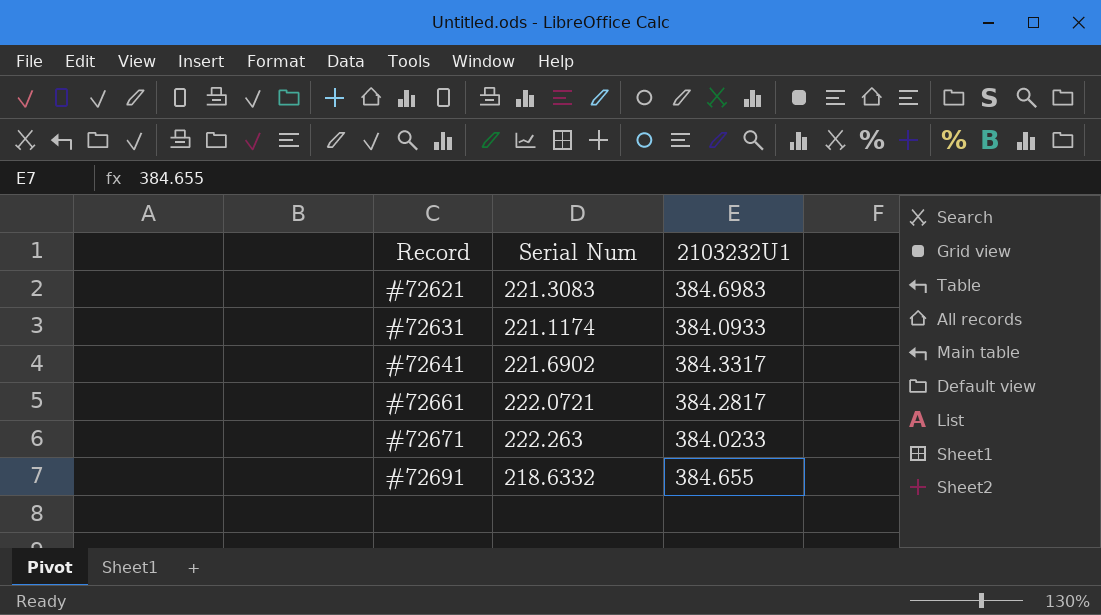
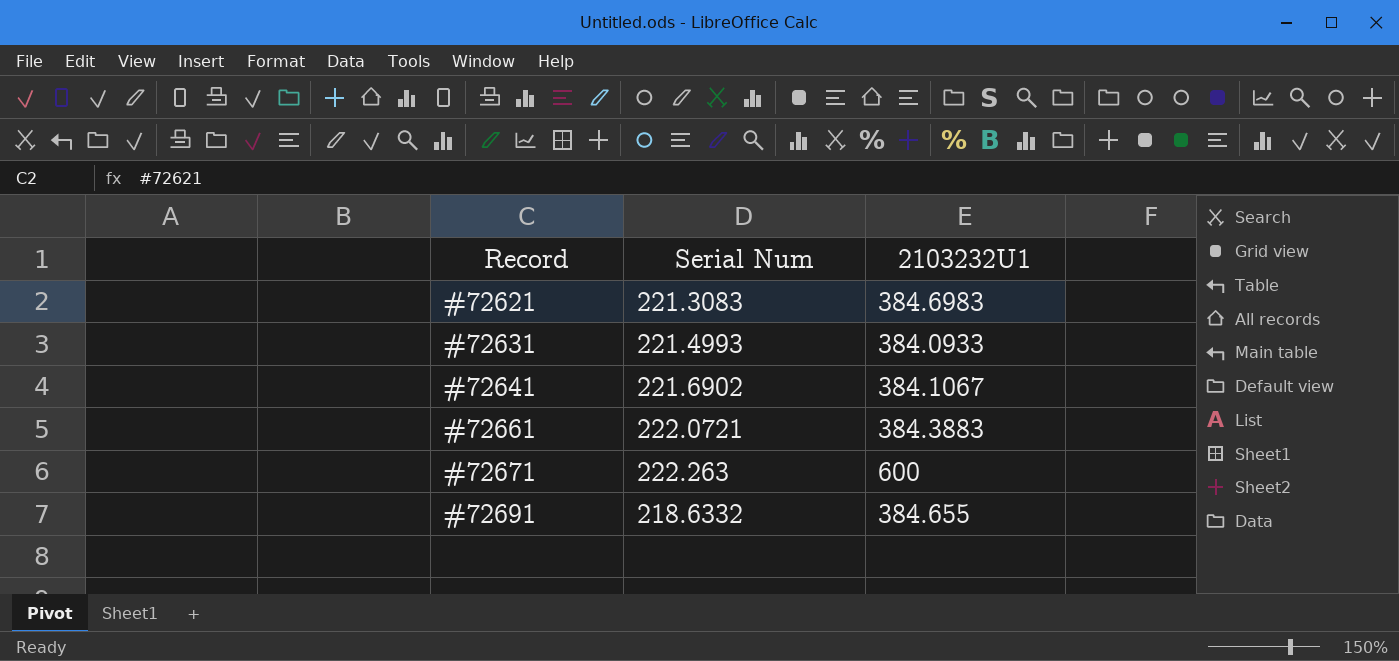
#72631 | Serial Num: 221.1174 -> 221.4993
#72641 | 2103232U1: 384.3317 -> 384.1067
#72661 | 2103232U1: 384.2817 -> 384.3883
#72671 | 2103232U1: 384.0233 -> 600

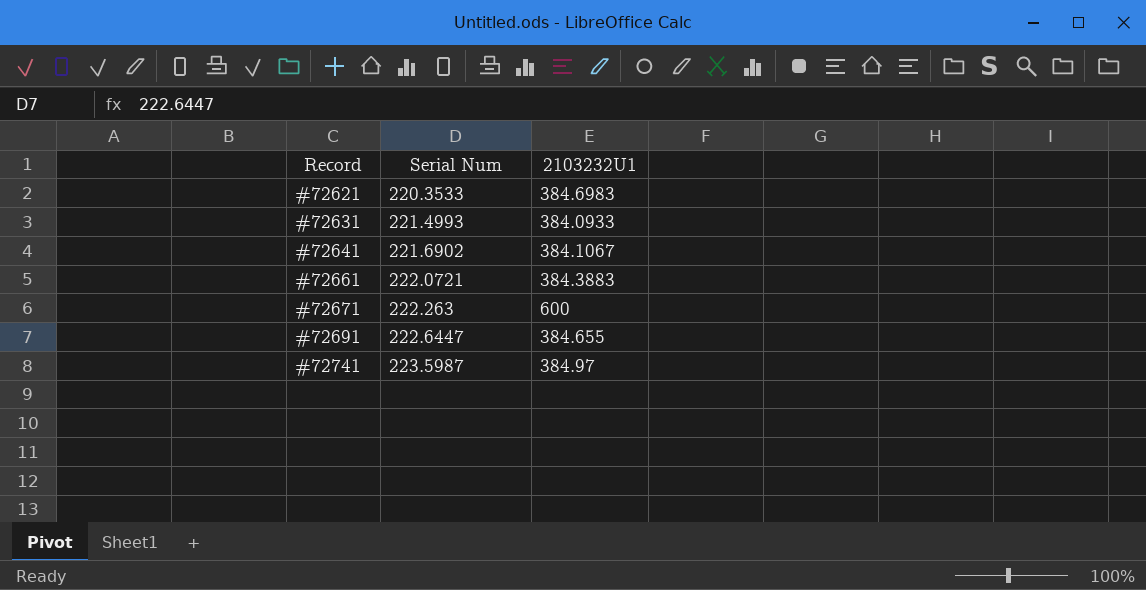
#72621 | Serial Num: 221.3083 -> 220.3533
#72691 | Serial Num: 218.6332 -> 222.6447
row #72741: none -> 223.5987 | 384.97

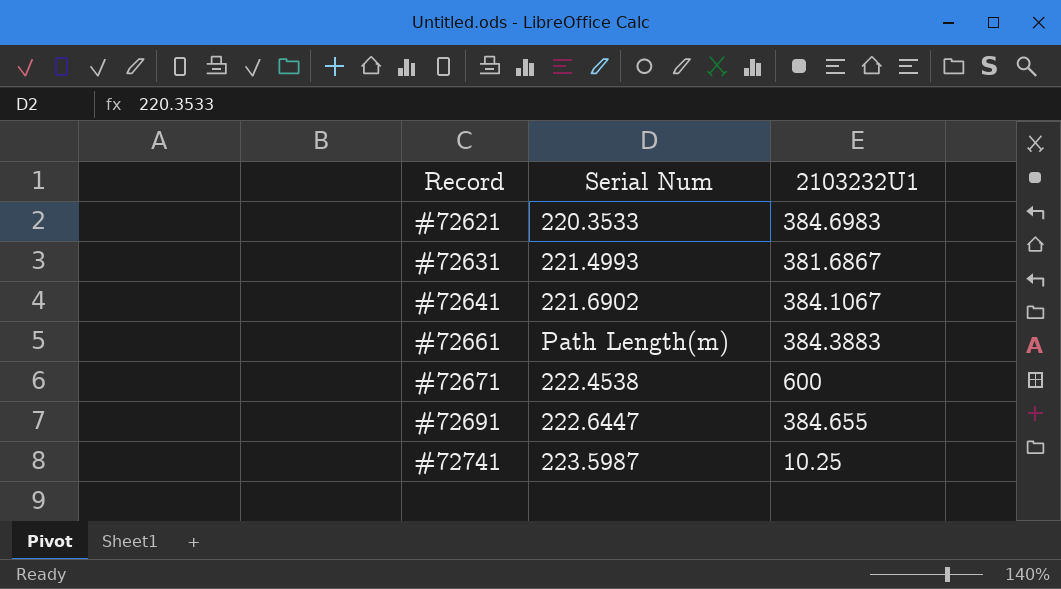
#72631 | 2103232U1: 384.0933 -> 381.6867
#72661 | Serial Num: 222.0721 -> Path Length(m)
#72671 | Serial Num: 222.263 -> 222.4538
#72741 | 2103232U1: 384.97 -> 10.25

